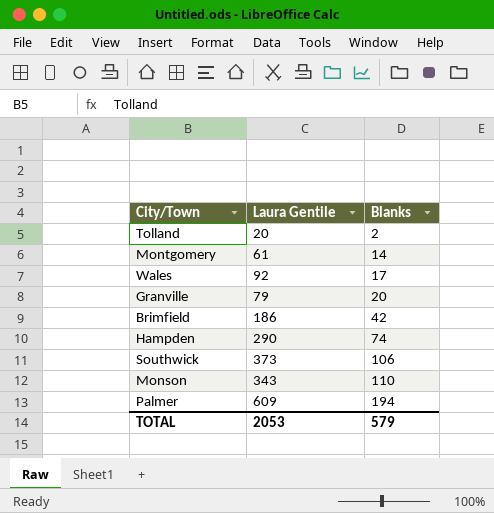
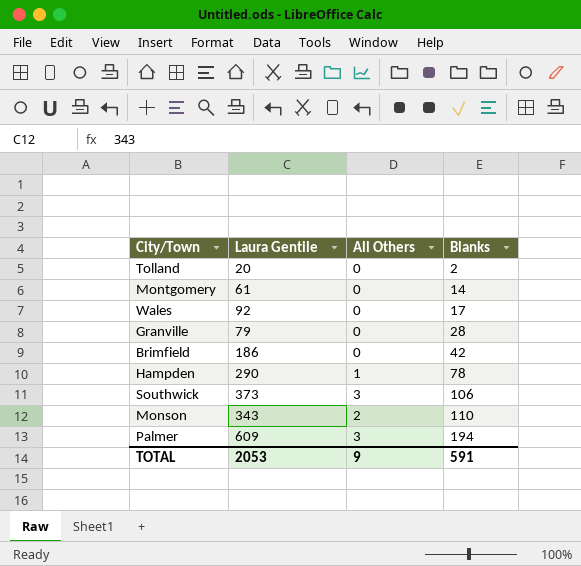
column All Others | position: none -> 3
Granville | Blanks: 20 -> 28
Hampden | Blanks: 74 -> 78
TOTAL | Blanks: 579 -> 591

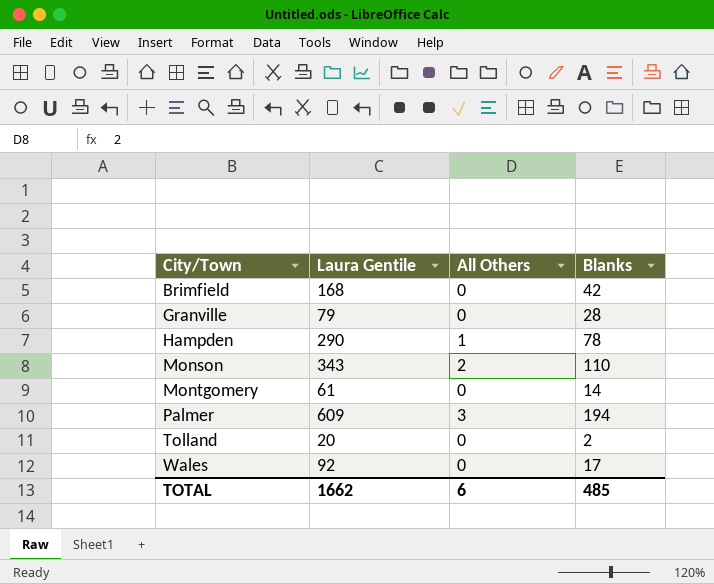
row order: Blanks ascending -> City/Town ascending
row Southwick: 373 | 3 | 106 -> none
Brimfield | Laura Gentile: 186 -> 168
TOTAL | Laura Gentile: 2053 -> 1662
TOTAL | All Others: 9 -> 6
TOTAL | Blanks: 591 -> 485

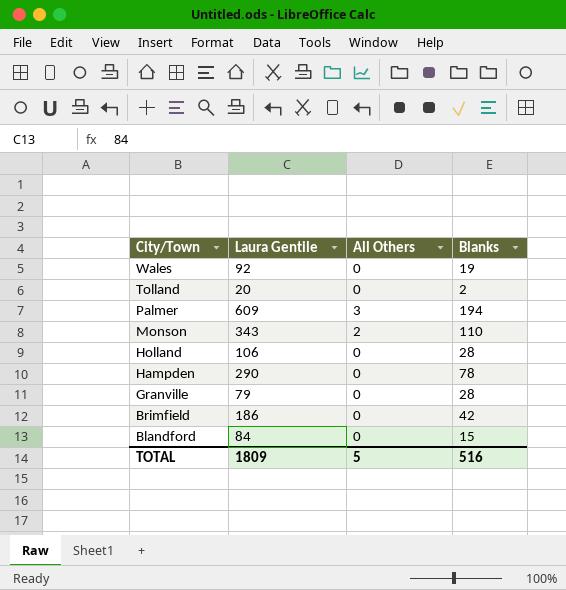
row order: City/Town ascending -> City/Town descending
row Montgomery: 61 | 0 | 14 -> none
Wales | Blanks: 17 -> 19
row Holland: none -> 106 | 0 | 28
Hampden | All Others: 1 -> 0
Brimfield | Laura Gentile: 168 -> 186
row Blandford: none -> 84 | 0 | 15
TOTAL | Laura Gentile: 1662 -> 1809
TOTAL | All Others: 6 -> 5
TOTAL | Blanks: 485 -> 516

